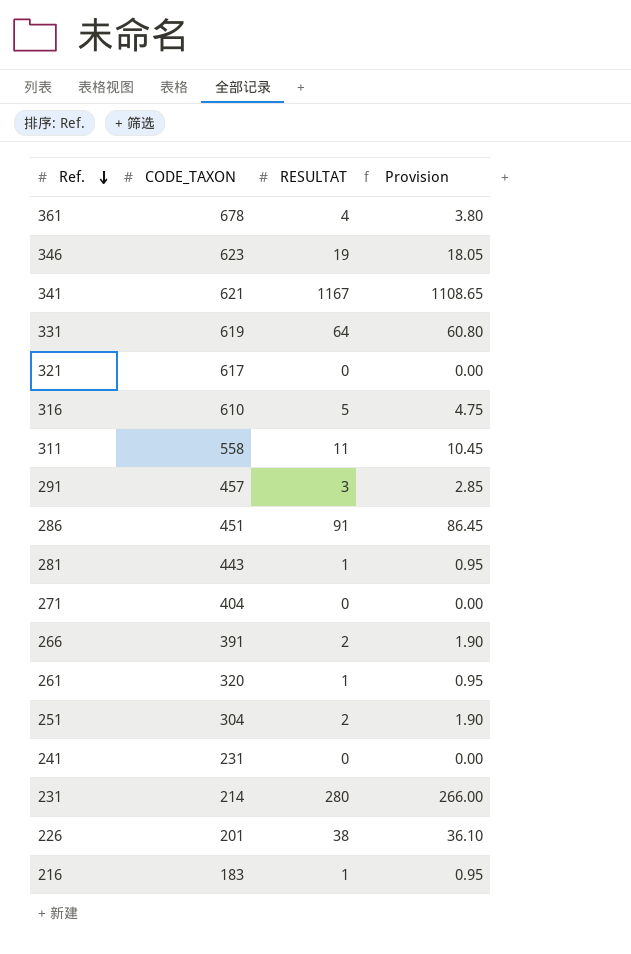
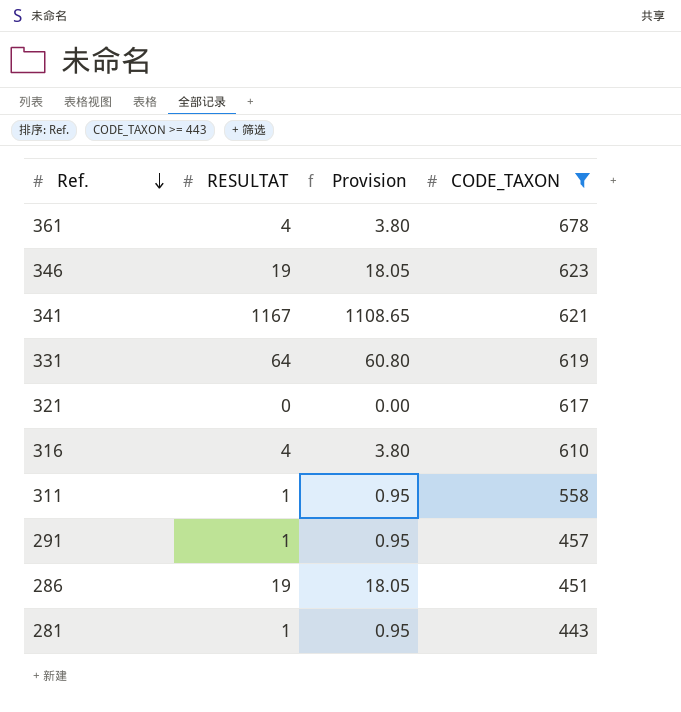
filter: none -> CODE_TAXON >= 443
column CODE_TAXON | position: 2 -> 4
316 | RESULTAT: 5 -> 4
316 | Provision: 4.75 -> 3.80
311 | RESULTAT: 11 -> 1
311 | Provision: 10.45 -> 0.95
291 | RESULTAT: 3 -> 1
291 | Provision: 2.85 -> 0.95
286 | RESULTAT: 91 -> 19
286 | Provision: 86.45 -> 18.05

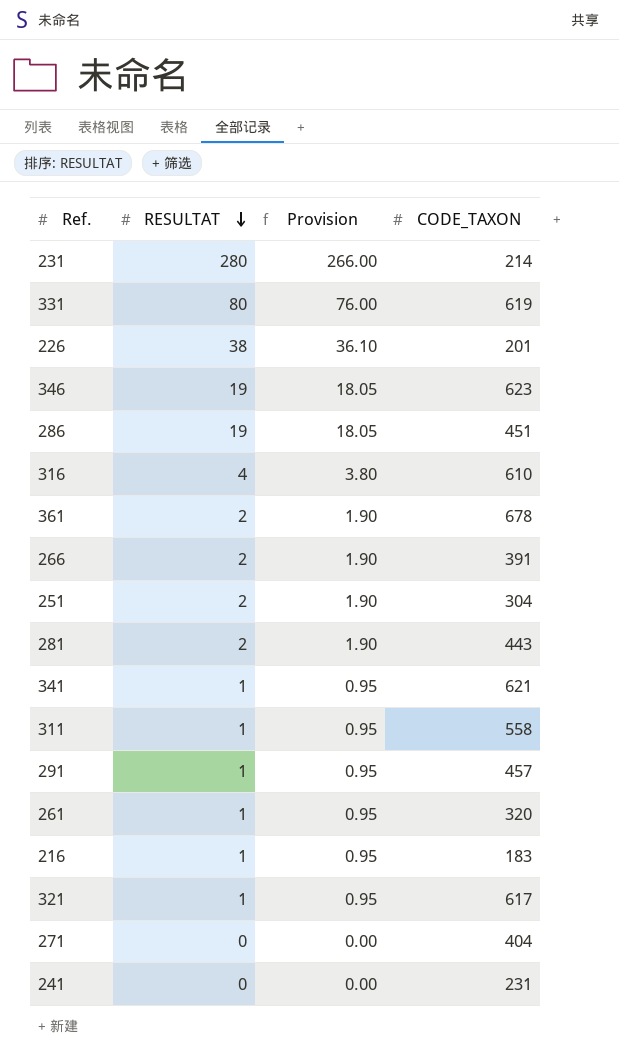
filter: CODE_TAXON >= 443 -> none
row order: Ref. descending -> RESULTAT descending
331 | RESULTAT: 64 -> 80
331 | Provision: 60.80 -> 76.00
361 | RESULTAT: 4 -> 2
361 | Provision: 3.80 -> 1.90
281 | RESULTAT: 1 -> 2
281 | Provision: 0.95 -> 1.90
341 | RESULTAT: 1167 -> 1
341 | Provision: 1108.65 -> 0.95
321 | RESULTAT: 0 -> 1
321 | Provision: 0.00 -> 0.95

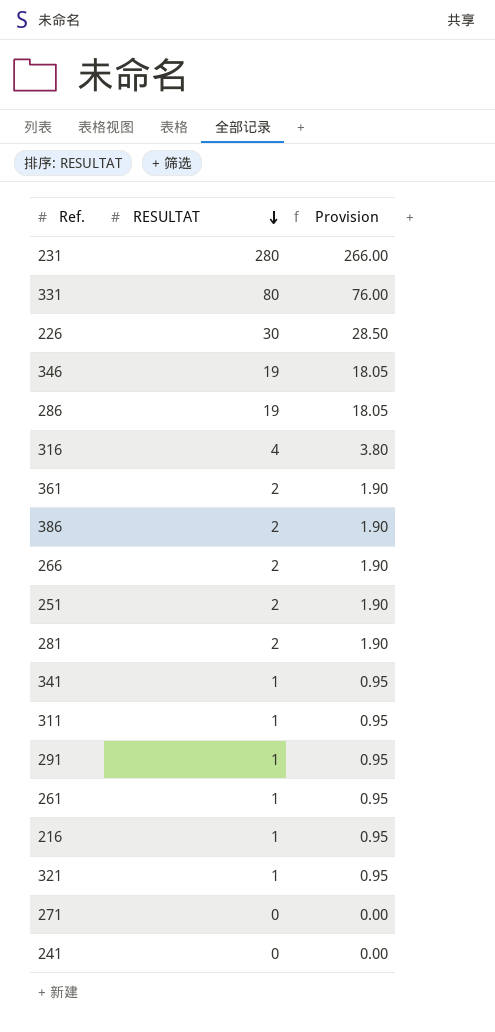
column CODE_TAXON | position: 4 -> none
226 | RESULTAT: 38 -> 30
226 | Provision: 36.10 -> 28.50
row 386: none -> 2 | 1.90

